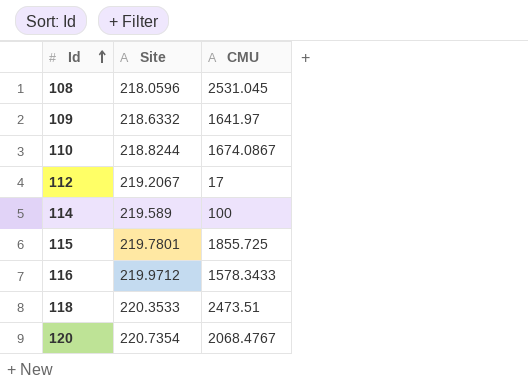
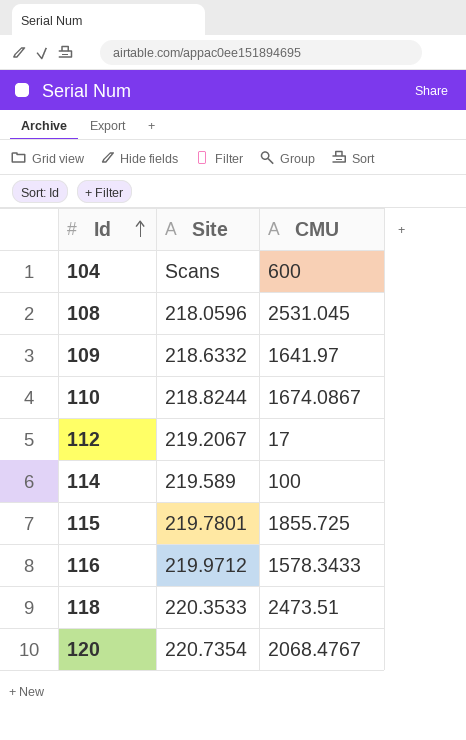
row 104: none -> Scans | 600

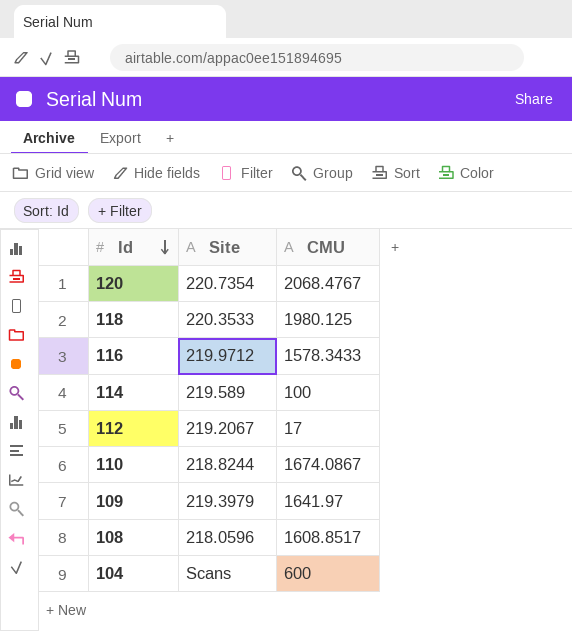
row order: Id ascending -> Id descending
row 115: 219.7801 | 1855.725 -> none
118 | CMU: 2473.51 -> 1980.125
109 | Site: 218.6332 -> 219.3979
108 | CMU: 2531.045 -> 1608.8517

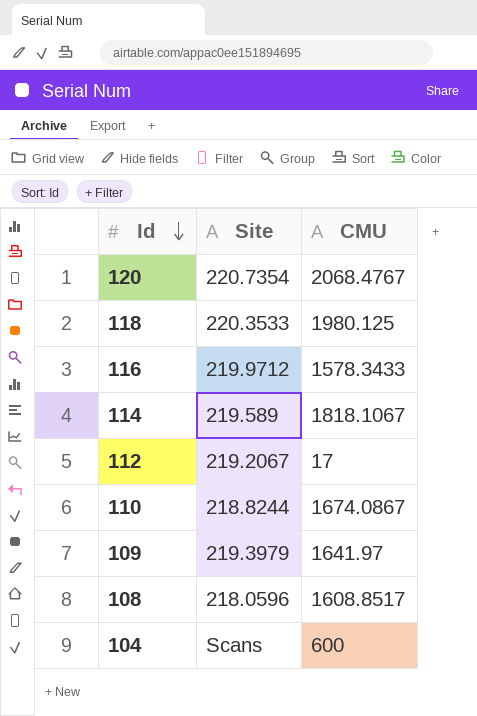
114 | CMU: 100 -> 1818.1067

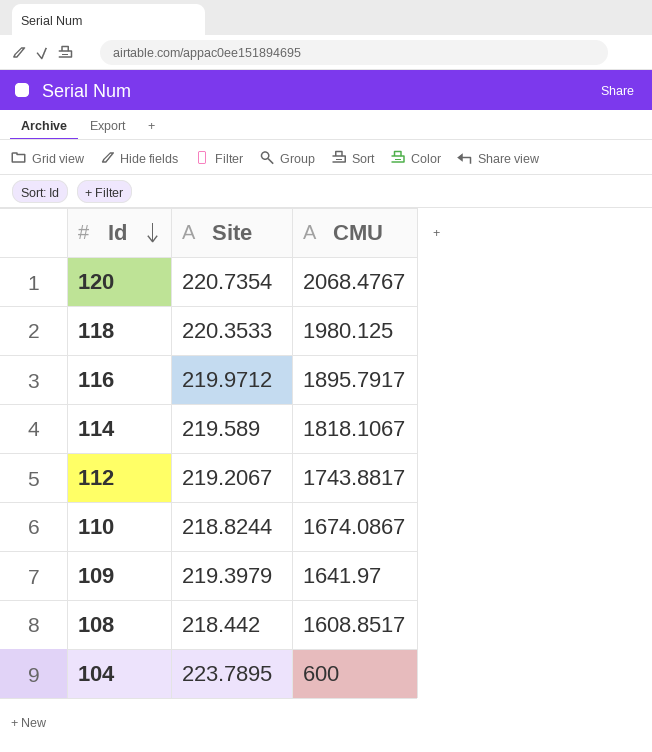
116 | CMU: 1578.3433 -> 1895.7917
112 | CMU: 17 -> 1743.8817
108 | Site: 218.0596 -> 218.442
104 | Site: Scans -> 223.7895

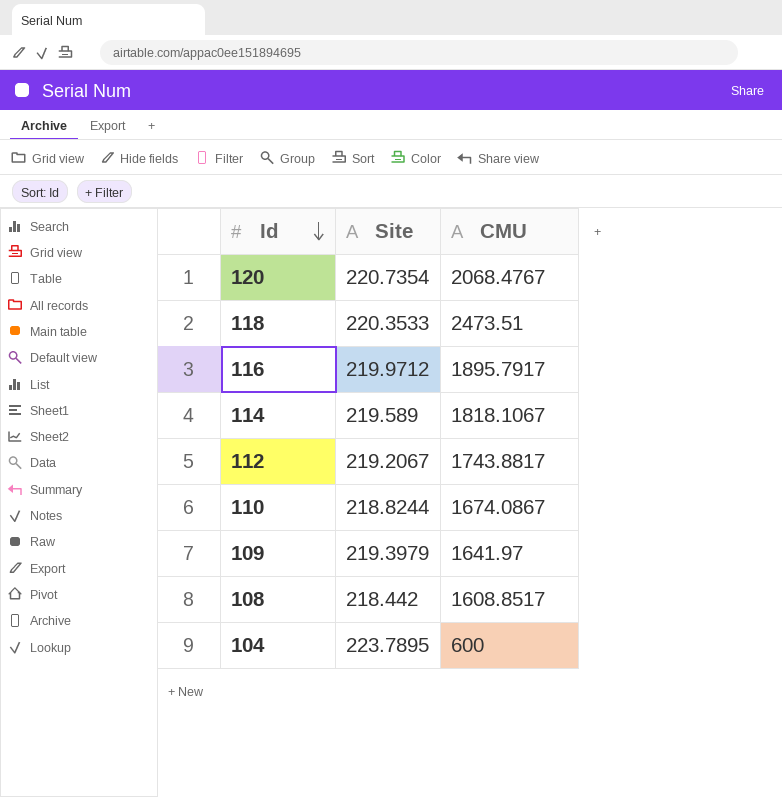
118 | CMU: 1980.125 -> 2473.51

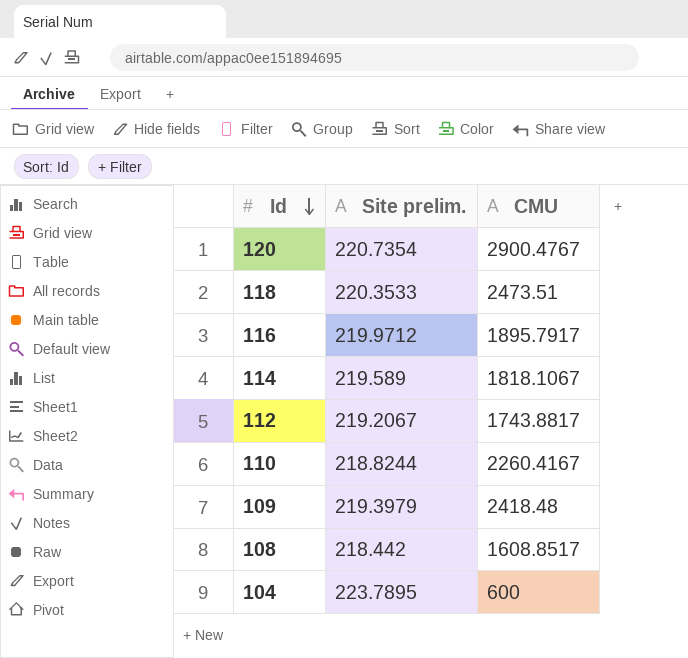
column name: Site -> Site prelim.
120 | CMU: 2068.4767 -> 2900.4767
110 | CMU: 1674.0867 -> 2260.4167
109 | CMU: 1641.97 -> 2418.48

